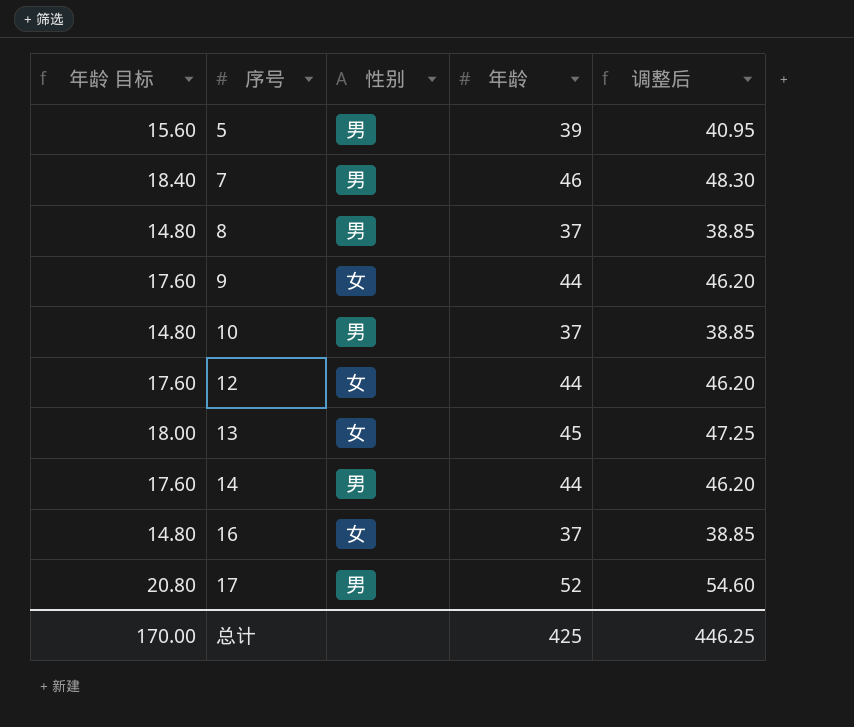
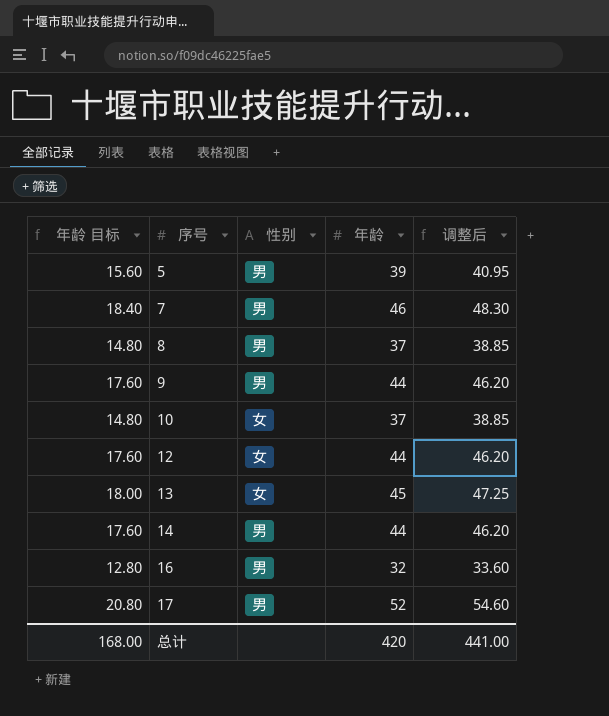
9 | 性别: 女 -> 男
10 | 性别: 男 -> 女
16 | 年龄 目标: 14.80 -> 12.80
16 | 性别: 女 -> 男
16 | 年龄: 37 -> 32
16 | 调整后: 38.85 -> 33.60
总计 | 年龄 目标: 170.00 -> 168.00
总计 | 年龄: 425 -> 420
总计 | 调整后: 446.25 -> 441.00

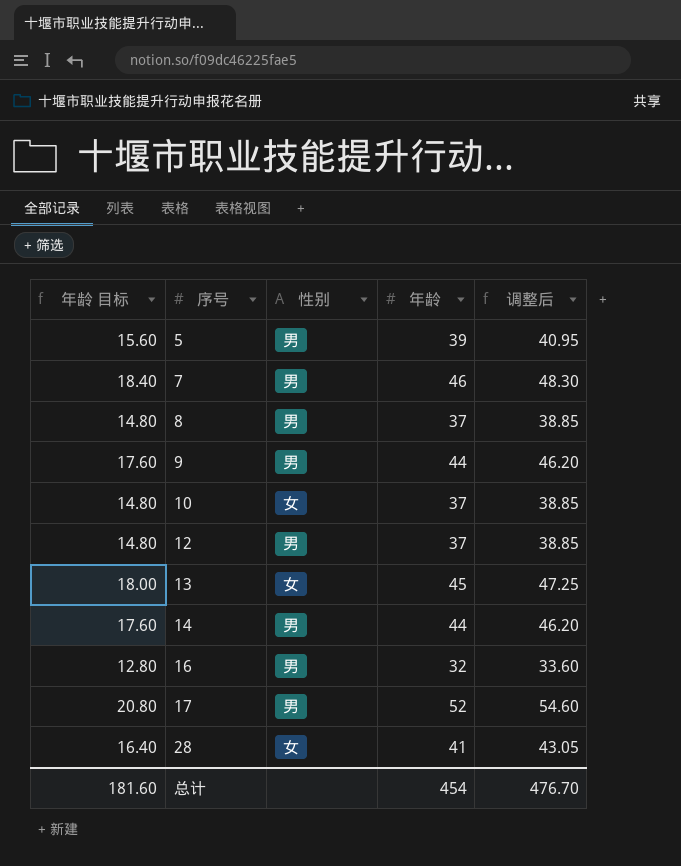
12 | 年龄 目标: 17.60 -> 14.80
12 | 性别: 女 -> 男
12 | 年龄: 44 -> 37
12 | 调整后: 46.20 -> 38.85
row 28: none -> 16.40 | 女 | 41 | 43.05
总计 | 年龄 目标: 168.00 -> 181.60
总计 | 年龄: 420 -> 454
总计 | 调整后: 441.00 -> 476.70

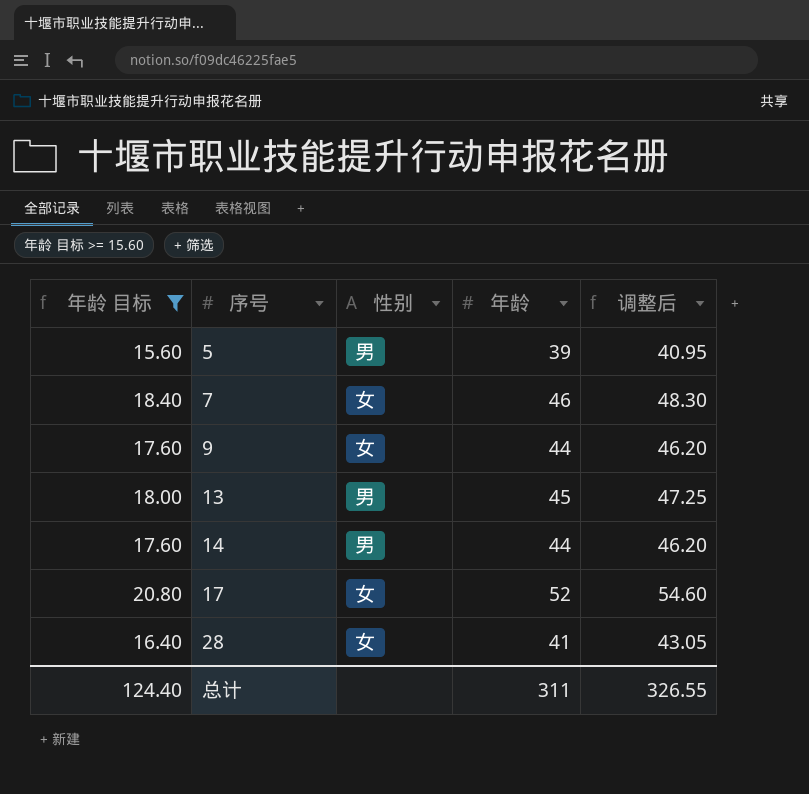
filter: none -> 年龄 目标 >= 15.60
7 | 性别: 男 -> 女
9 | 性别: 男 -> 女
13 | 性别: 女 -> 男
17 | 性别: 男 -> 女
总计 | 年龄 目标: 181.60 -> 124.40
总计 | 年龄: 454 -> 311
总计 | 调整后: 476.70 -> 326.55

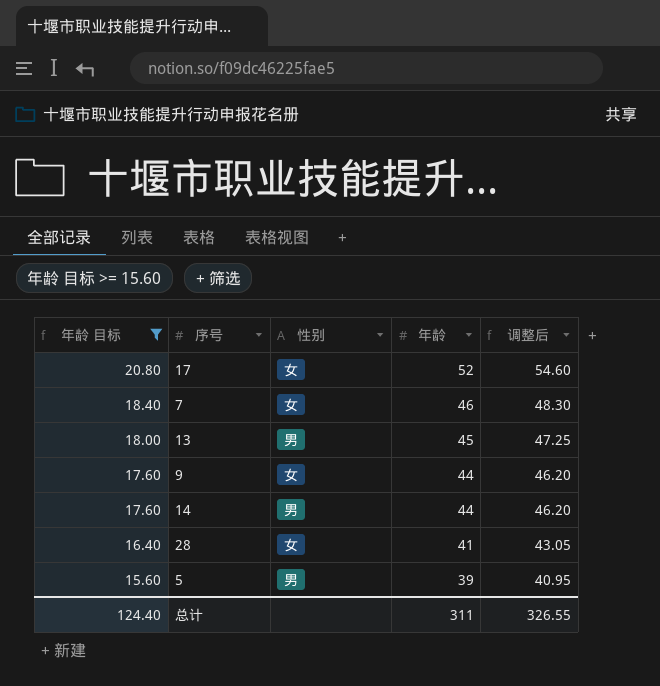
row order: 序号 ascending -> 年龄 目标 descending

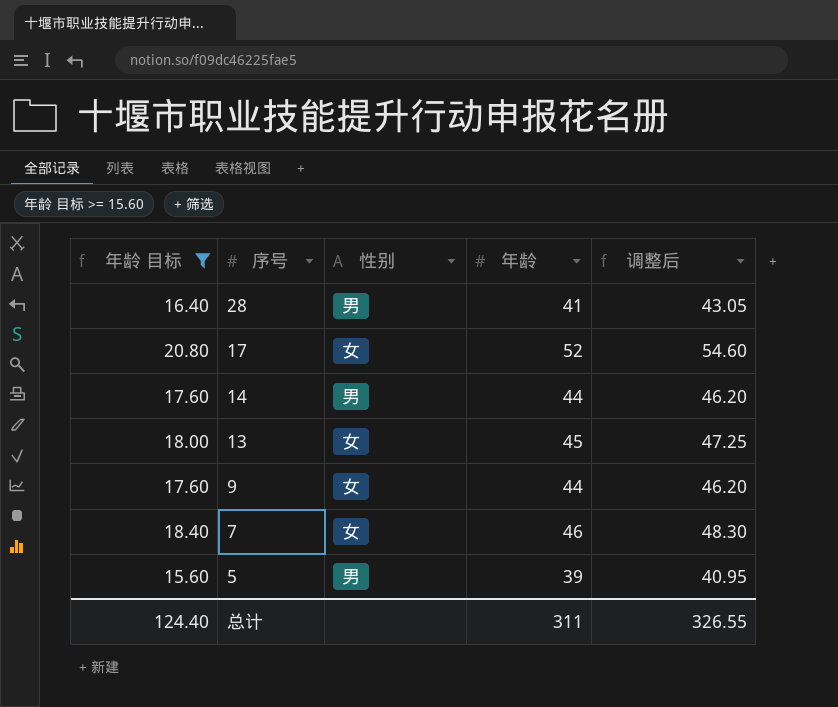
row order: 年龄 目标 descending -> 序号 descending
28 | 性别: 女 -> 男
13 | 性别: 男 -> 女

